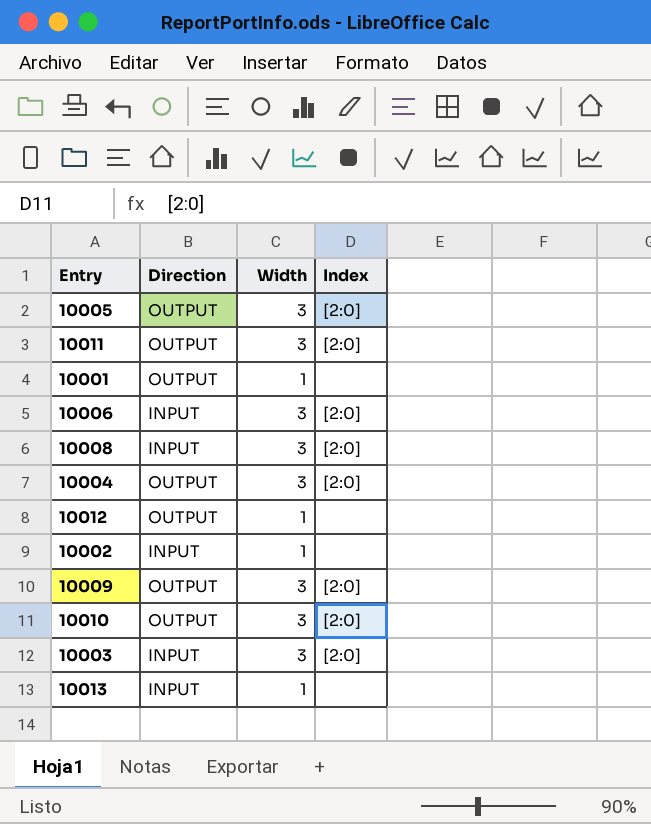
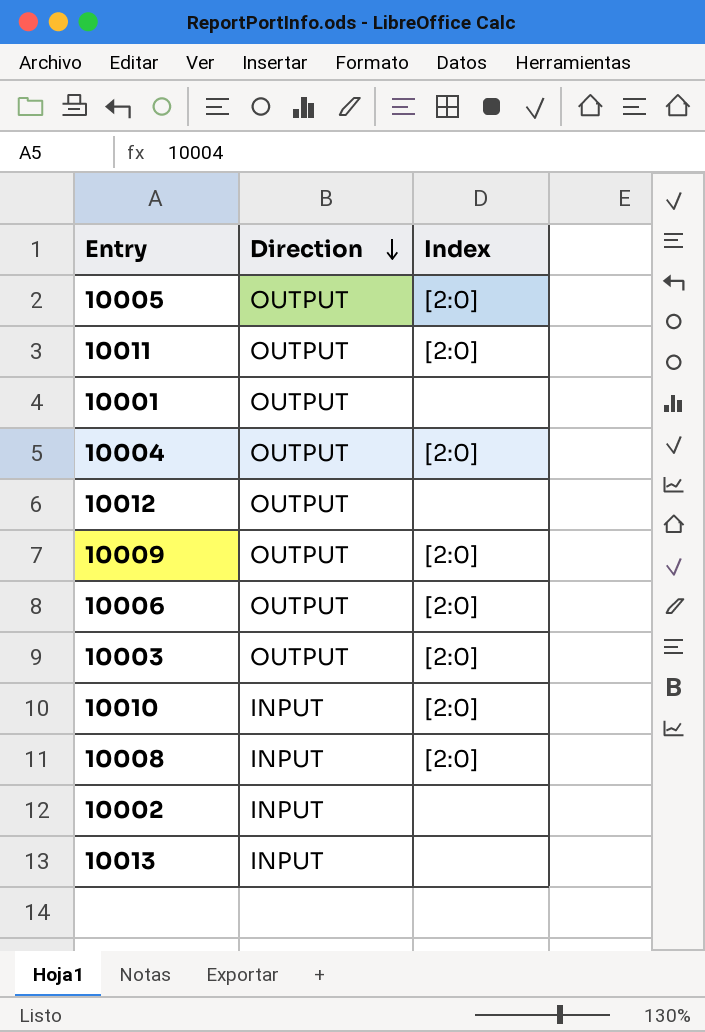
row order: none -> Direction descending
column Width | position: 3 -> none
10006 | Direction: INPUT -> OUTPUT
10003 | Direction: INPUT -> OUTPUT
10010 | Direction: OUTPUT -> INPUT

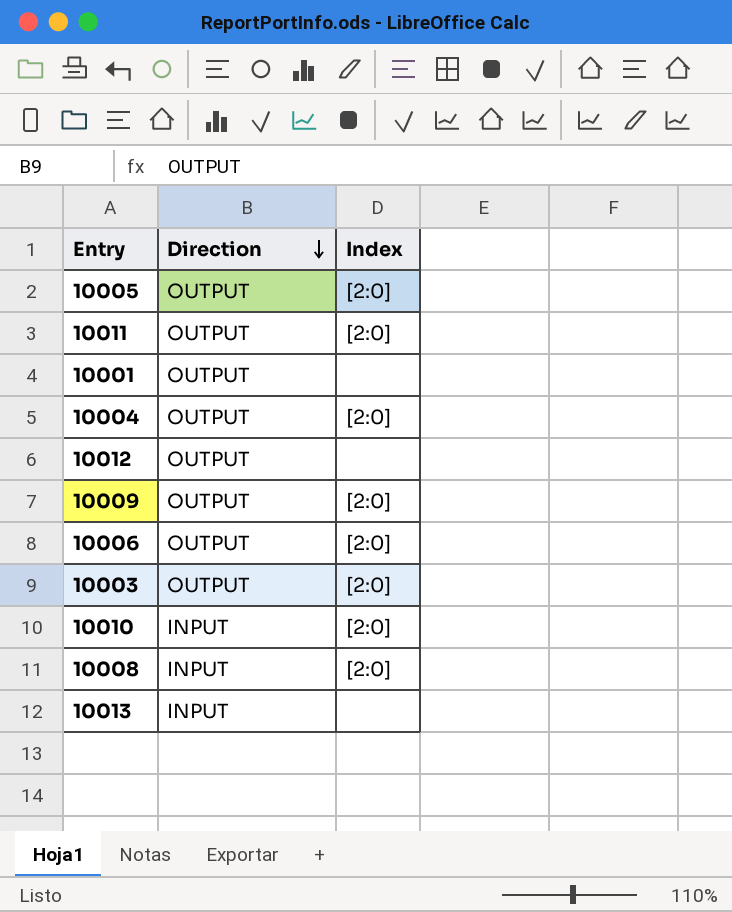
row 10002: INPUT | none -> none

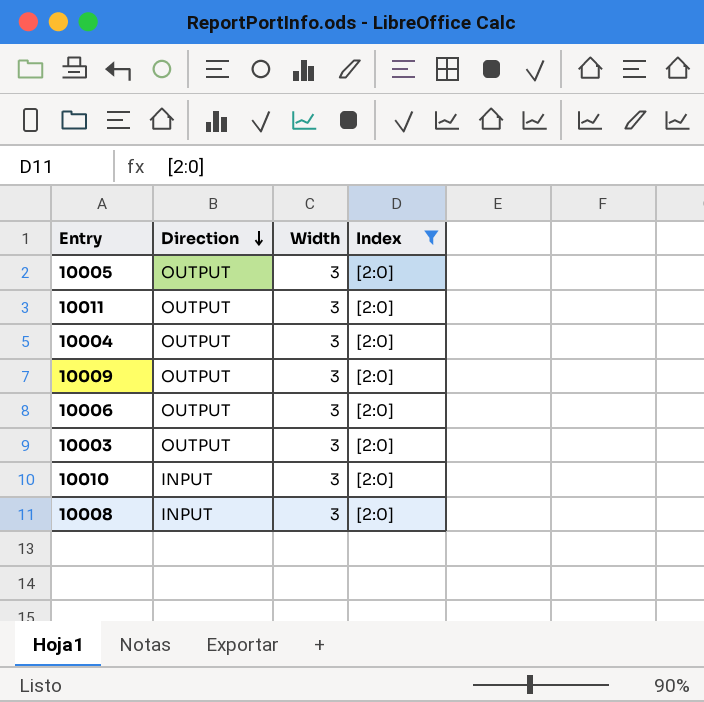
filter: none -> Index = [2:0]
column Width | position: none -> 3

